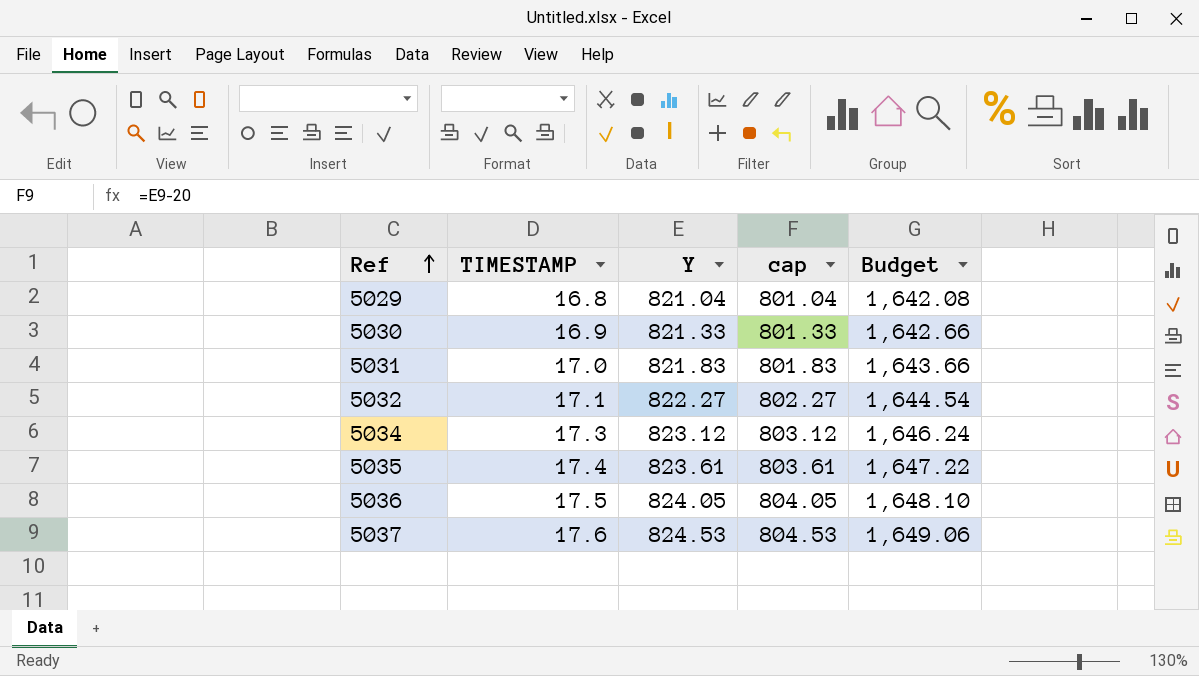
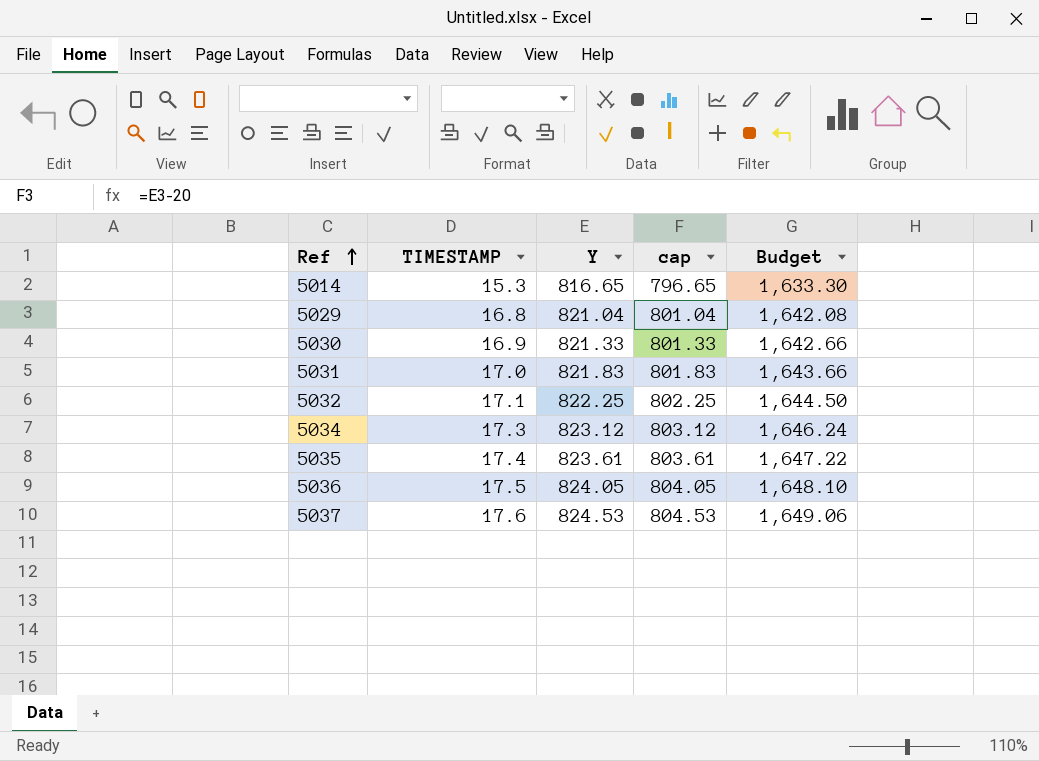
row 5014: none -> 15.3 | 816.65 | 796.65 | 1,633.30
5032 | Y: 822.27 -> 822.25
5032 | cap: 802.27 -> 802.25
5032 | Budget: 1,644.54 -> 1,644.50

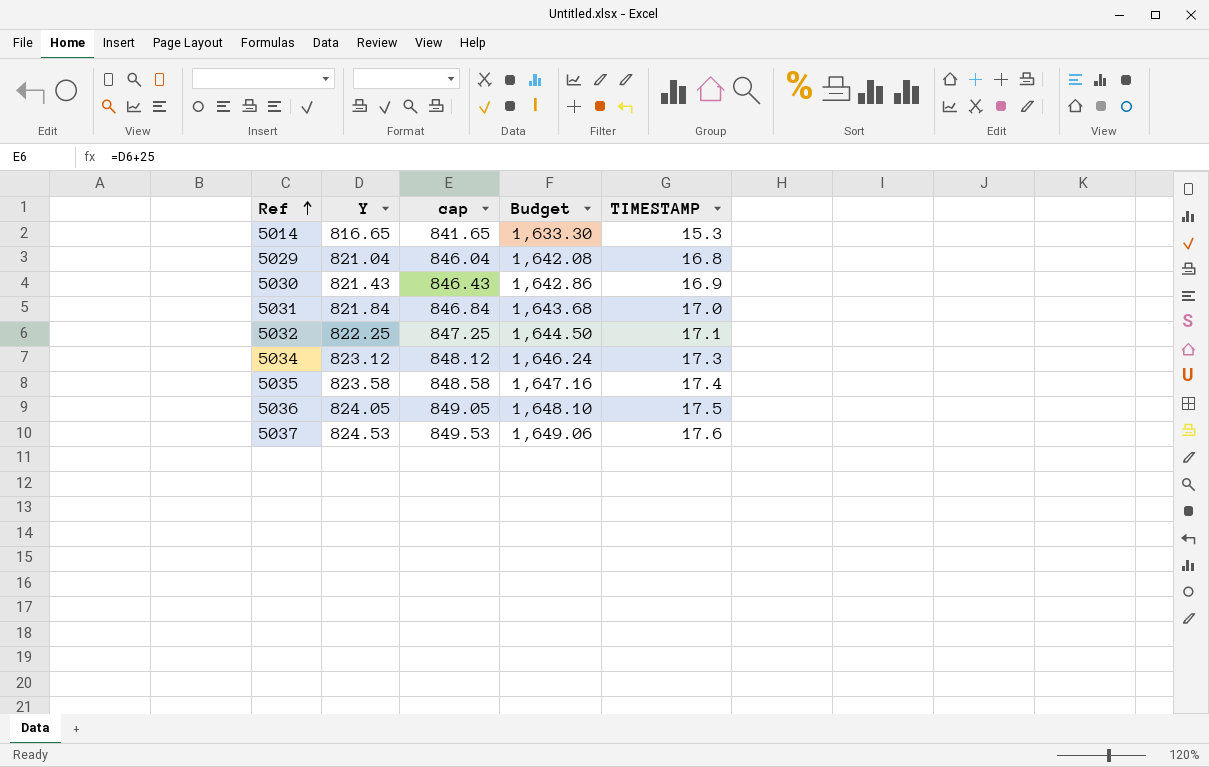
column cap | formula: [Y] - 20 -> [Y] + 25
column TIMESTAMP | position: 2 -> 5
5030 | Y: 821.33 -> 821.43
5030 | Budget: 1,642.66 -> 1,642.86
5031 | Y: 821.83 -> 821.84
5031 | Budget: 1,643.66 -> 1,643.68
5035 | Y: 823.61 -> 823.58
5035 | Budget: 1,647.22 -> 1,647.16

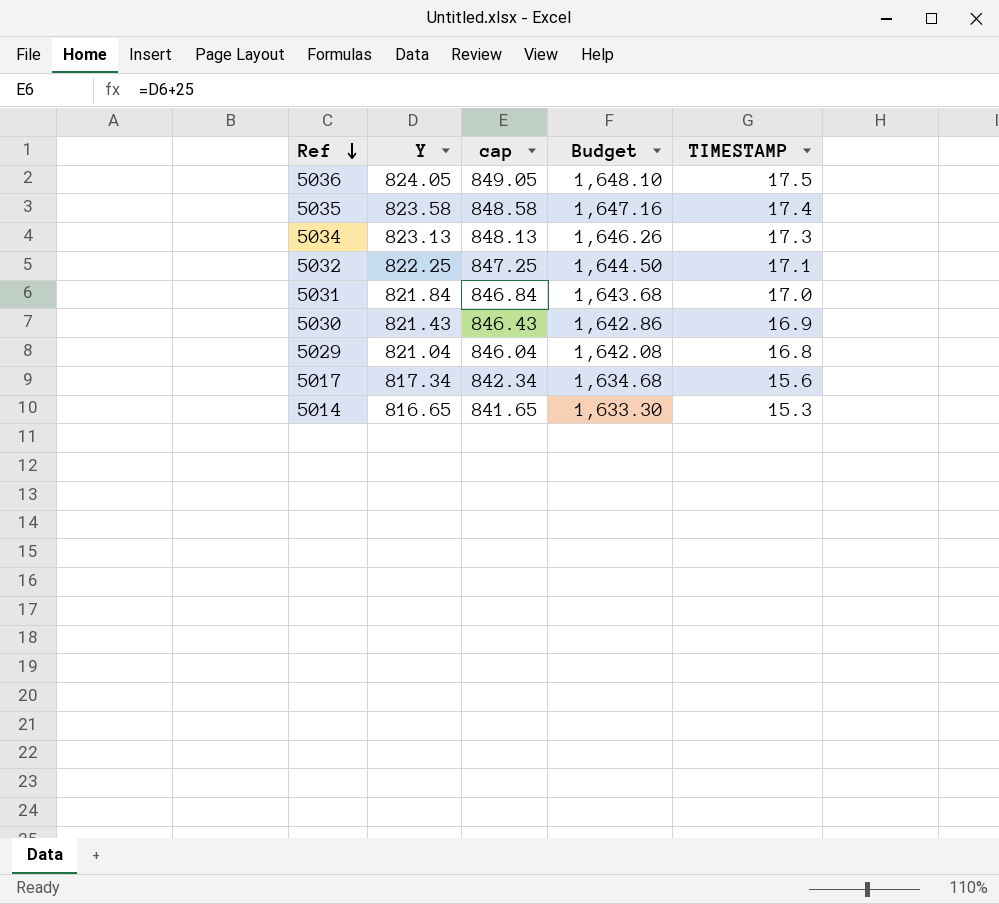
row order: Ref ascending -> Ref descending
row 5037: 824.53 | 849.53 | 1,649.06 | 17.6 -> none
5034 | Y: 823.12 -> 823.13
5034 | cap: 848.12 -> 848.13
5034 | Budget: 1,646.24 -> 1,646.26
row 5017: none -> 817.34 | 842.34 | 1,634.68 | 15.6

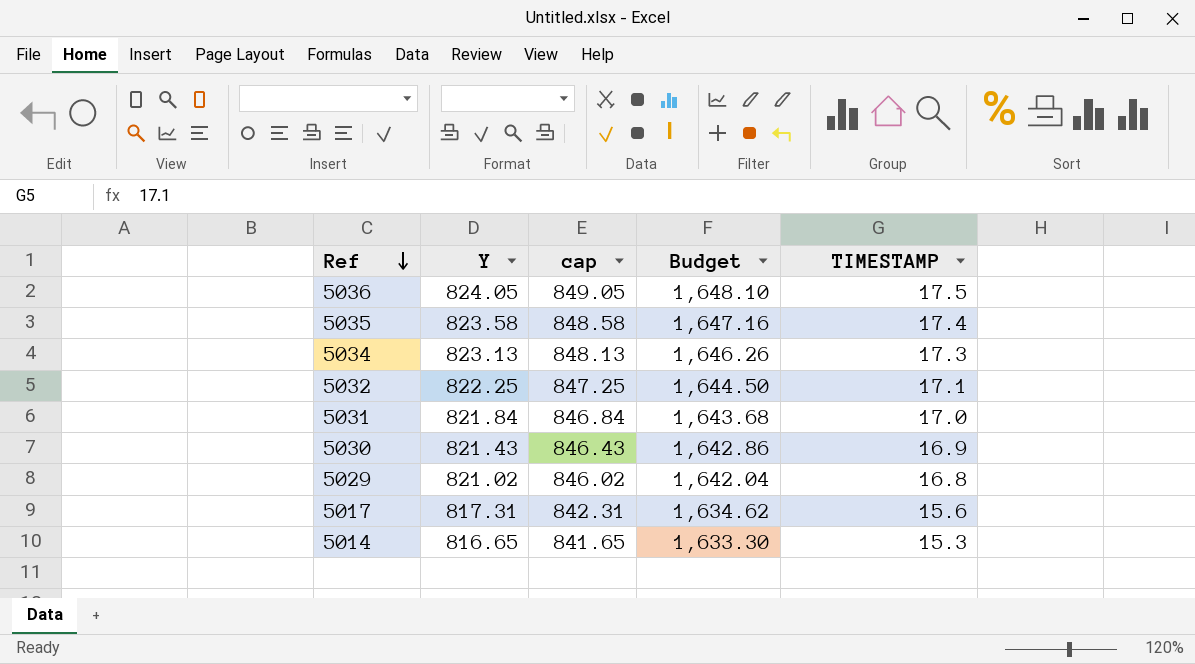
5029 | Y: 821.04 -> 821.02
5029 | cap: 846.04 -> 846.02
5029 | Budget: 1,642.08 -> 1,642.04
5017 | Y: 817.34 -> 817.31
5017 | cap: 842.34 -> 842.31
5017 | Budget: 1,634.68 -> 1,634.62

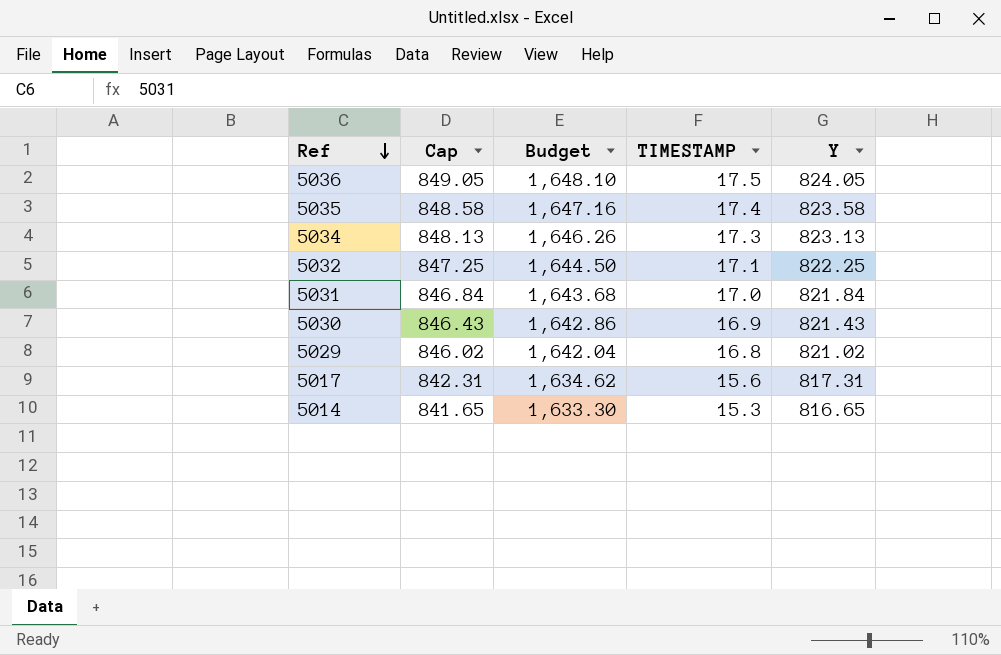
column name: cap -> Cap
column Y | position: 2 -> 5

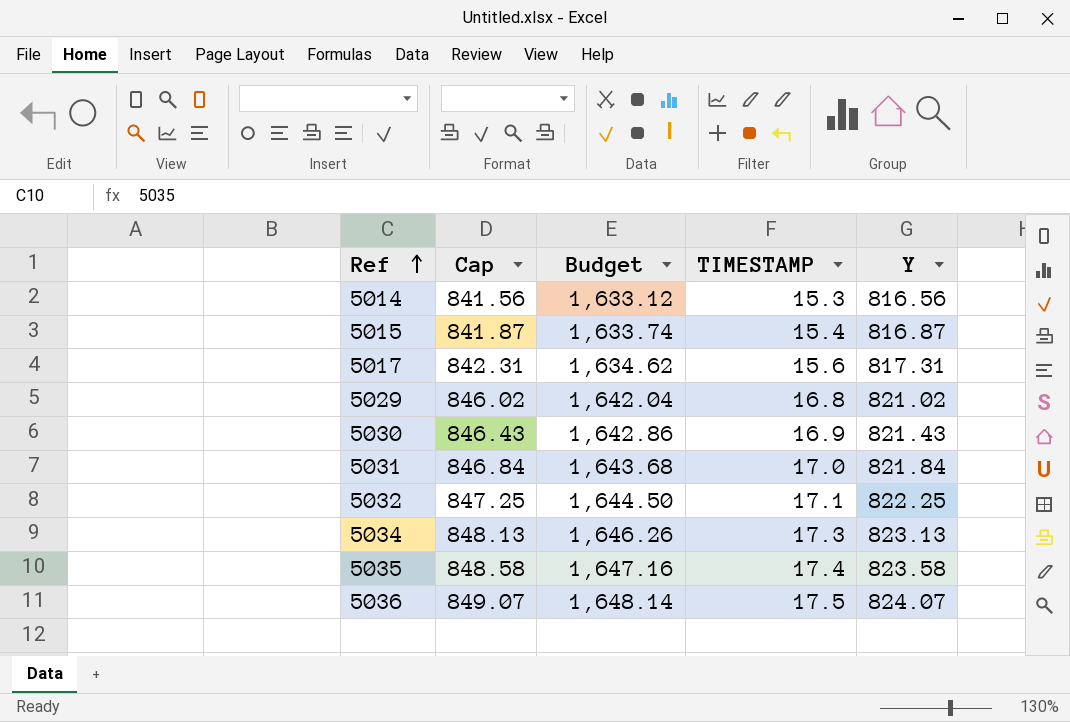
row order: Ref descending -> Ref ascending
5014 | Cap: 841.65 -> 841.56
5014 | Budget: 1,633.30 -> 1,633.12
5014 | Y: 816.65 -> 816.56
row 5015: none -> 841.87 | 1,633.74 | 15.4 | 816.87
5036 | Cap: 849.05 -> 849.07
5036 | Budget: 1,648.10 -> 1,648.14
5036 | Y: 824.05 -> 824.07

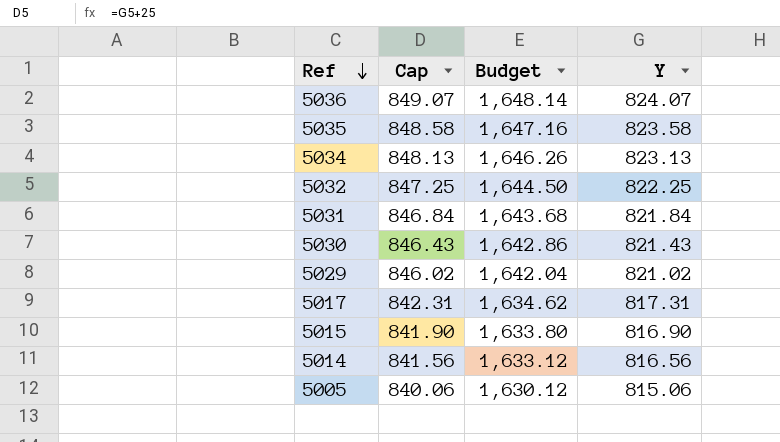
row order: Ref ascending -> Ref descending
column TIMESTAMP | position: 4 -> none
5015 | Cap: 841.87 -> 841.90
5015 | Budget: 1,633.74 -> 1,633.80
5015 | Y: 816.87 -> 816.90
row 5005: none -> 840.06 | 1,630.12 | 815.06

